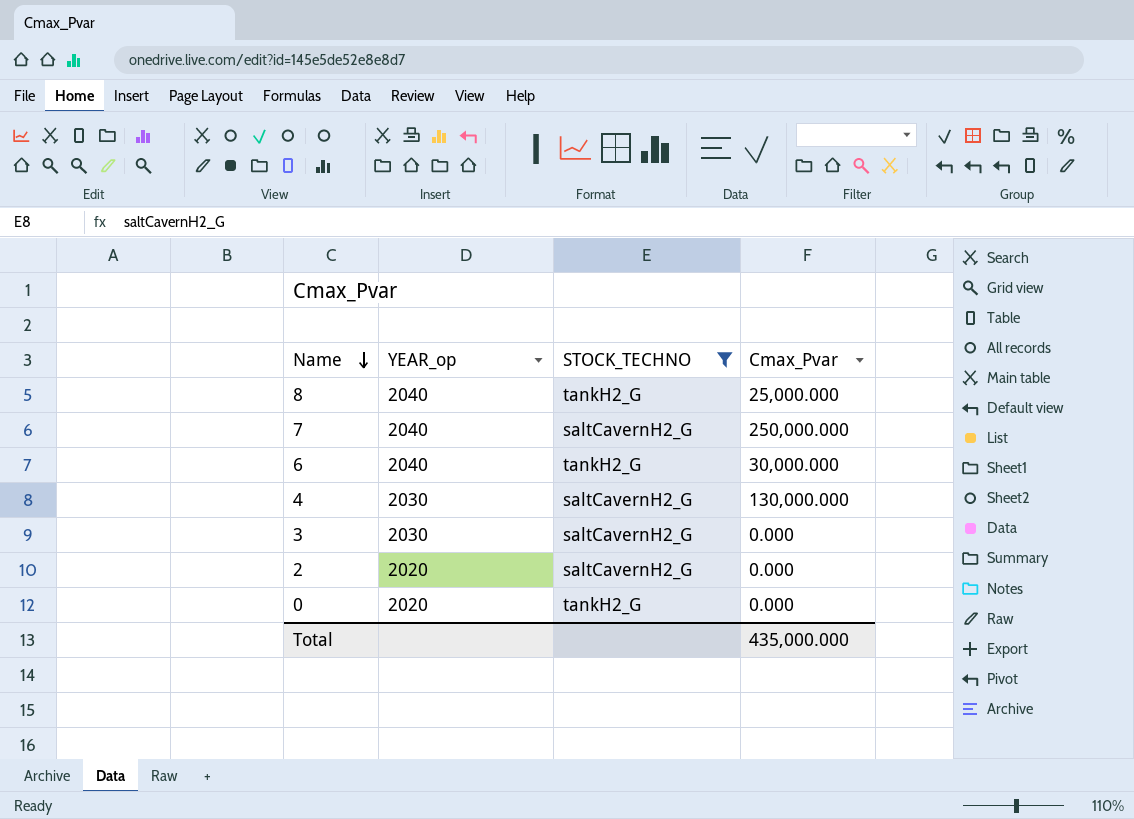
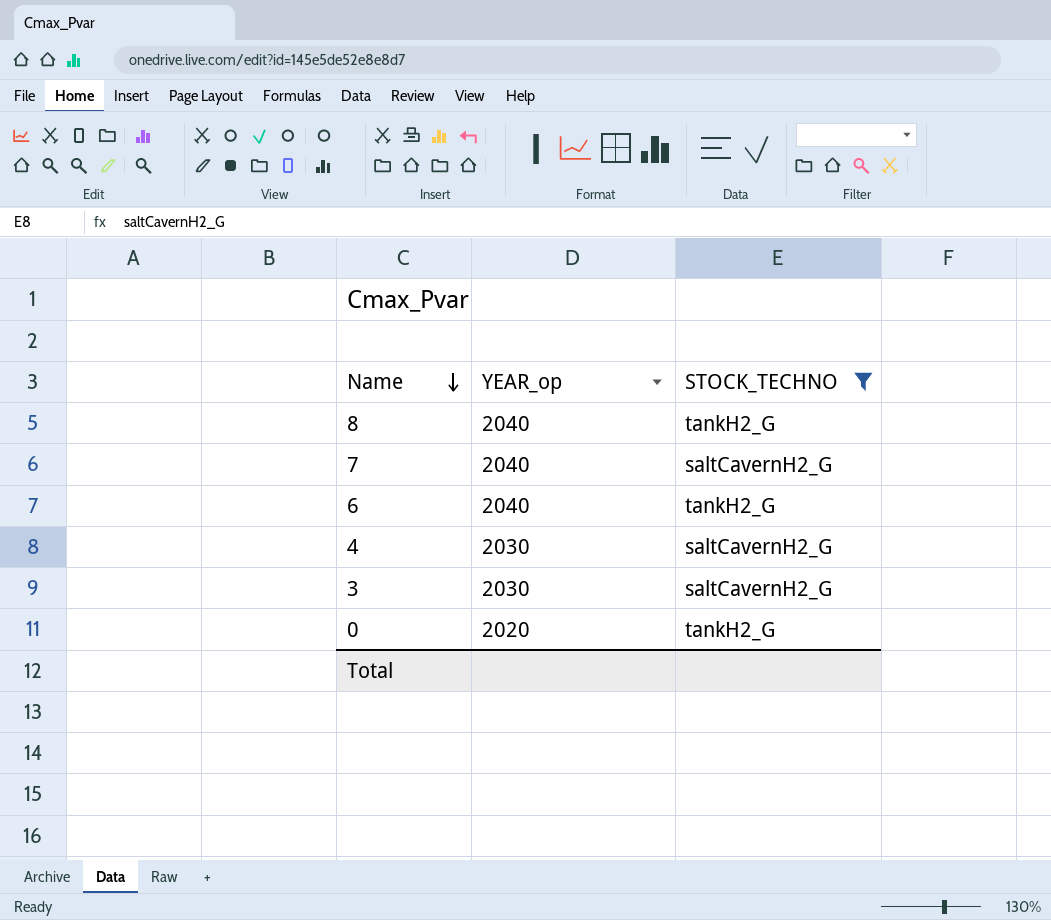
column Cmax_Pvar | position: 4 -> none
row 2: 2020 | saltCavernH2_G | 0.000 -> none

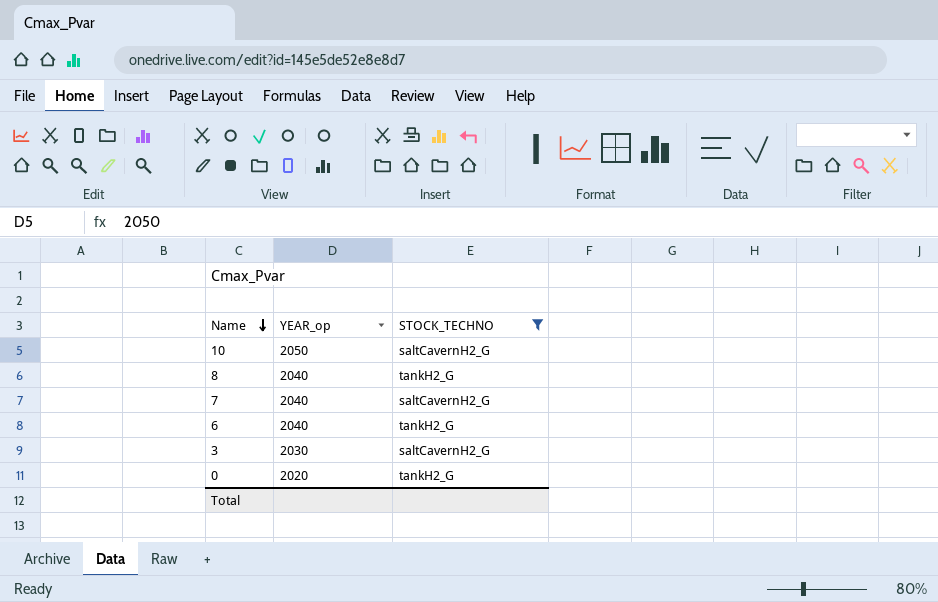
row 4: 2030 | saltCavernH2_G -> none
row 10: none -> 2050 | saltCavernH2_G

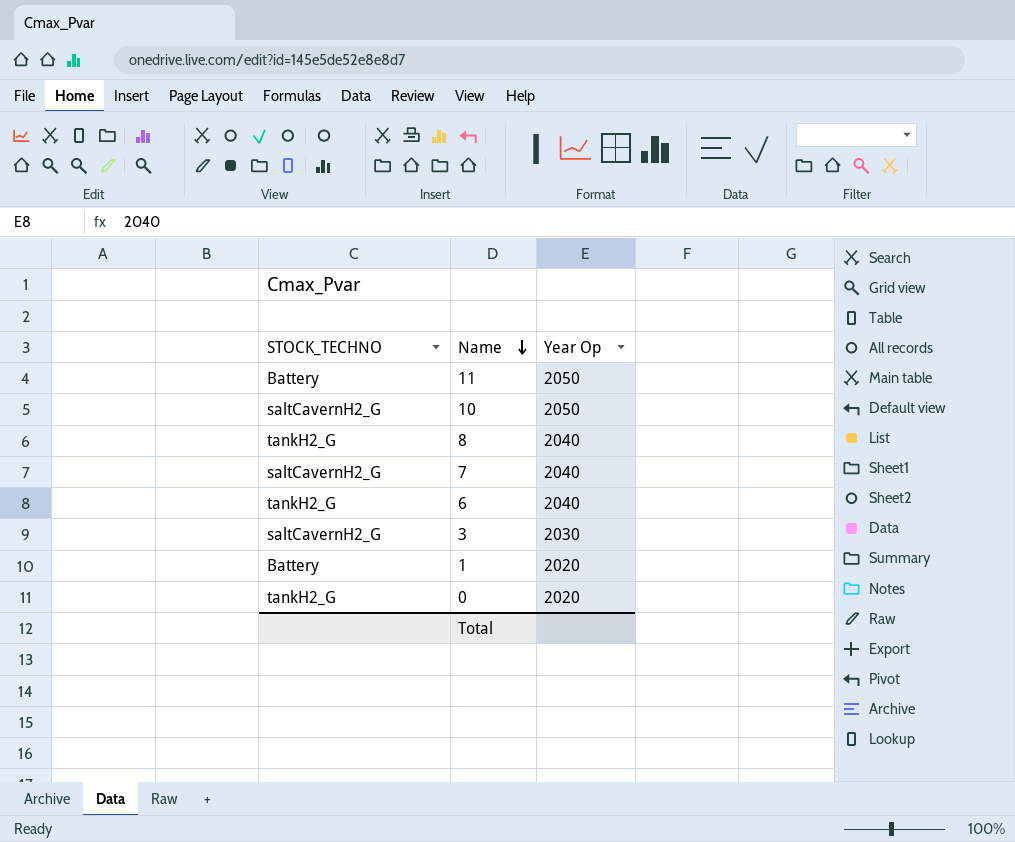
filter: STOCK_TECHNO != Battery -> none
column STOCK_TECHNO | position: 3 -> 1
column name: YEAR_op -> Year Op

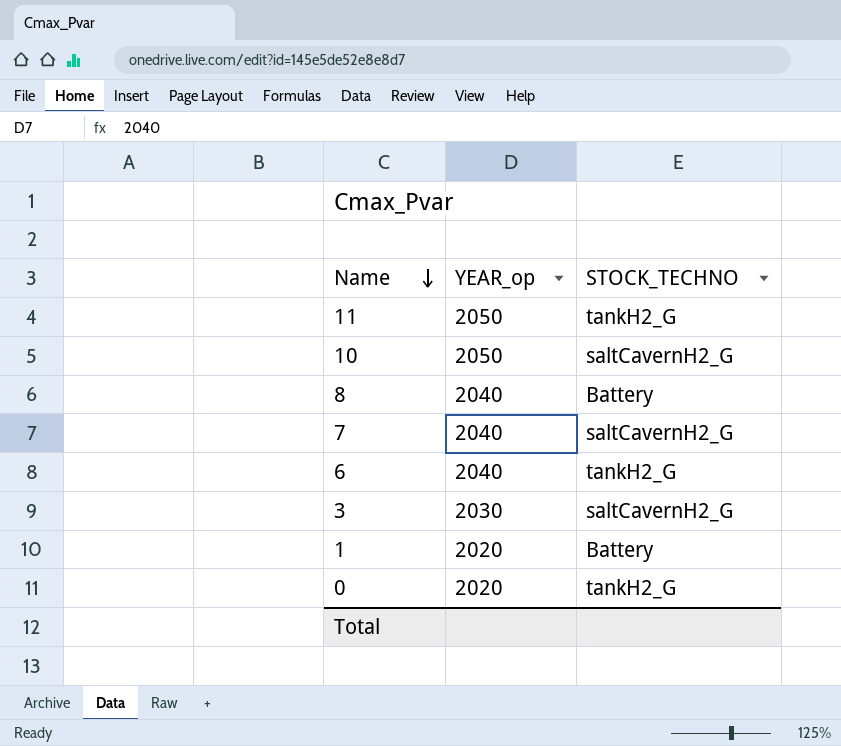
column name: Year Op -> YEAR_op
column STOCK_TECHNO | position: 1 -> 3
11 | STOCK_TECHNO: Battery -> tankH2_G
8 | STOCK_TECHNO: tankH2_G -> Battery

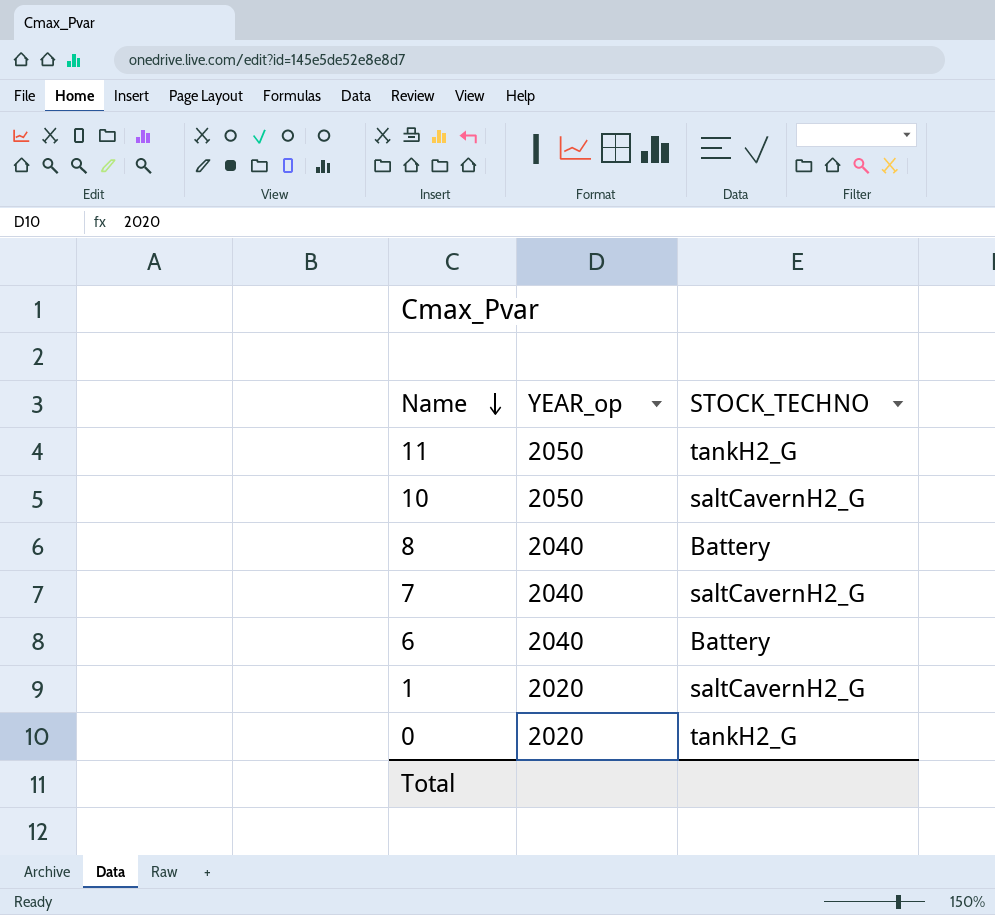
row 3: 2030 | saltCavernH2_G -> none
6 | STOCK_TECHNO: tankH2_G -> Battery
1 | STOCK_TECHNO: Battery -> saltCavernH2_G

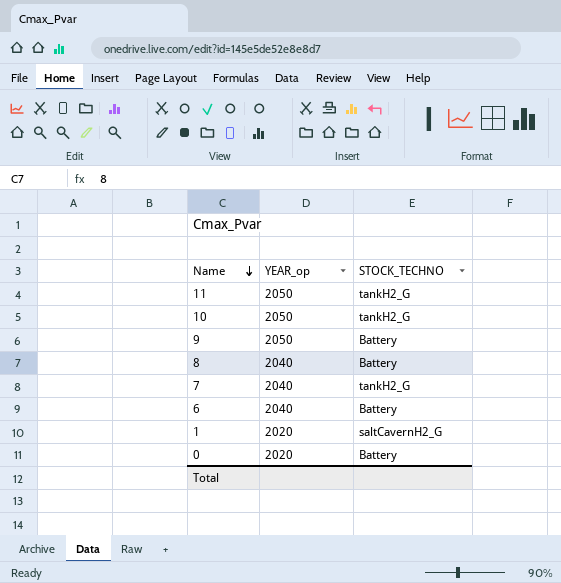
10 | STOCK_TECHNO: saltCavernH2_G -> tankH2_G
row 9: none -> 2050 | Battery
7 | STOCK_TECHNO: saltCavernH2_G -> tankH2_G
0 | STOCK_TECHNO: tankH2_G -> Battery

